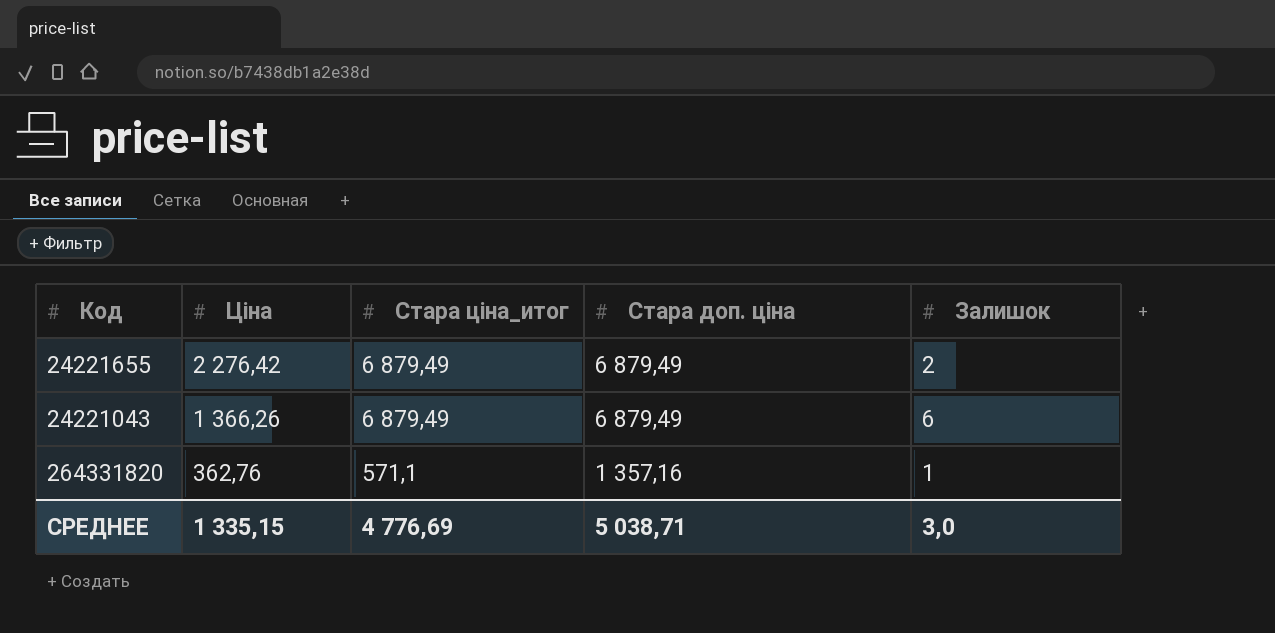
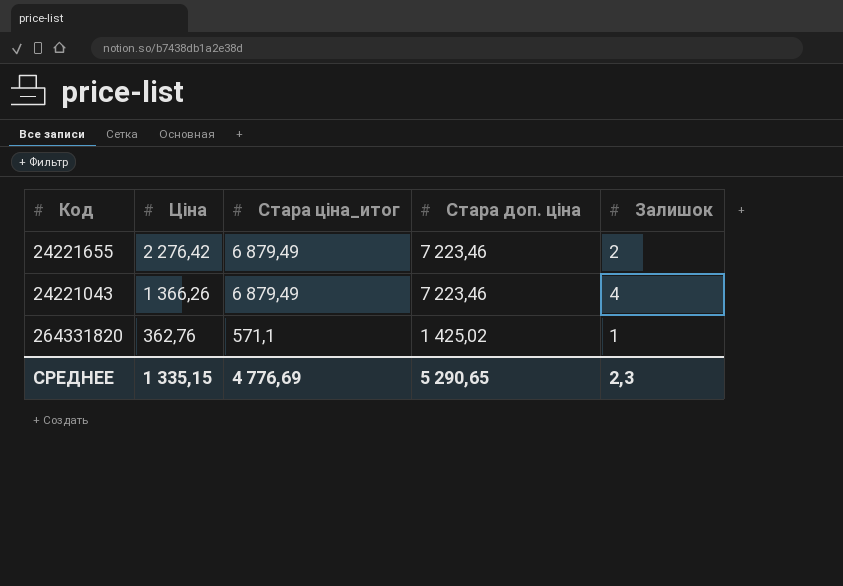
24221655 | Стара доп. ціна: 6 879,49 -> 7 223,46
24221043 | Стара доп. ціна: 6 879,49 -> 7 223,46
24221043 | Залишок: 6 -> 4
264331820 | Стара доп. ціна: 1 357,16 -> 1 425,02
СРЕДНЕЕ | Стара доп. ціна: 5 038,71 -> 5 290,65
СРЕДНЕЕ | Залишок: 3,0 -> 2,3

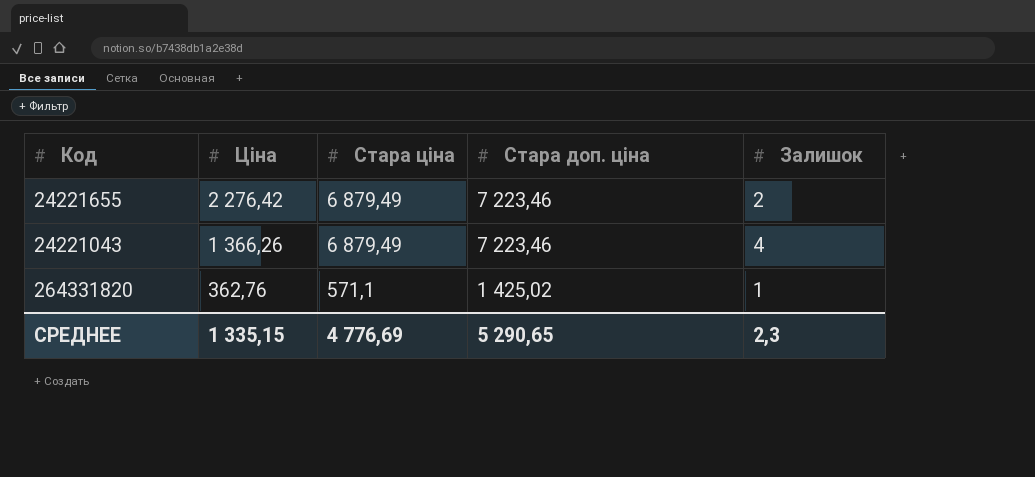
column name: Стара ціна_итог -> Стара ціна

